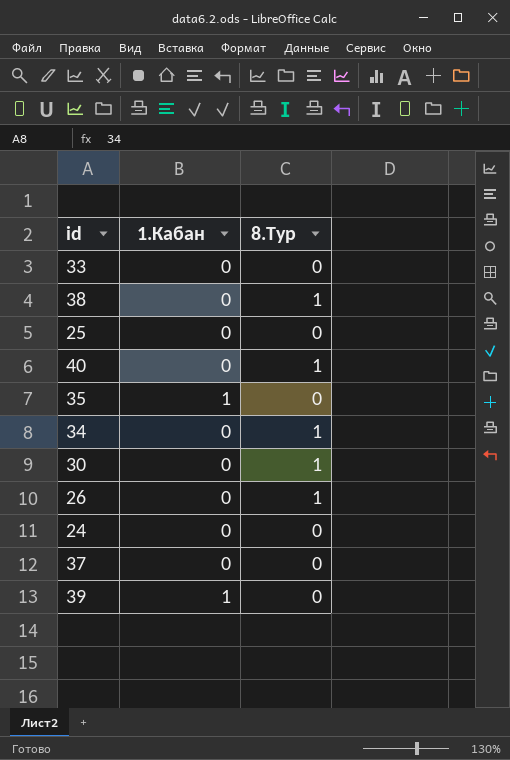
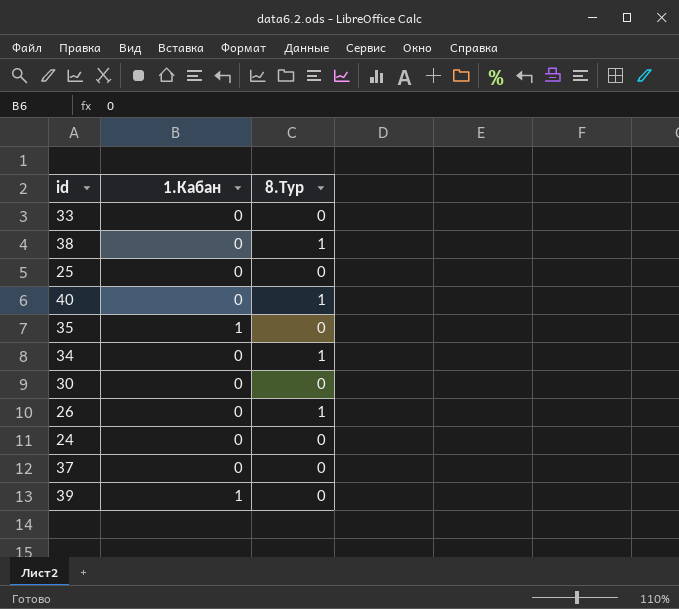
30 | 8.Тур: 1 -> 0

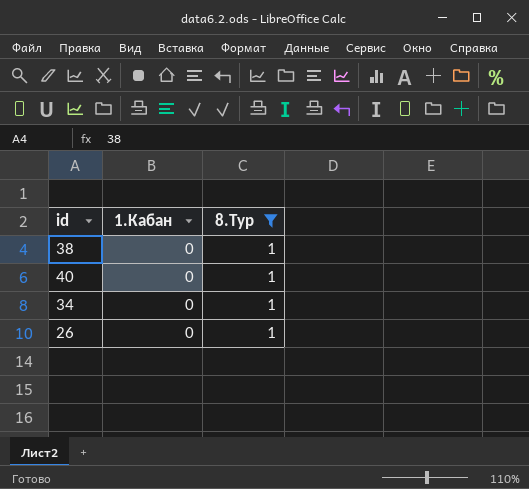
filter: none -> 8.Тур = 1

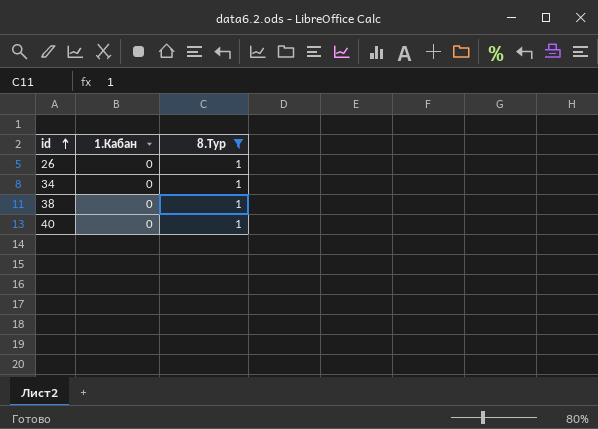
row order: none -> id ascending

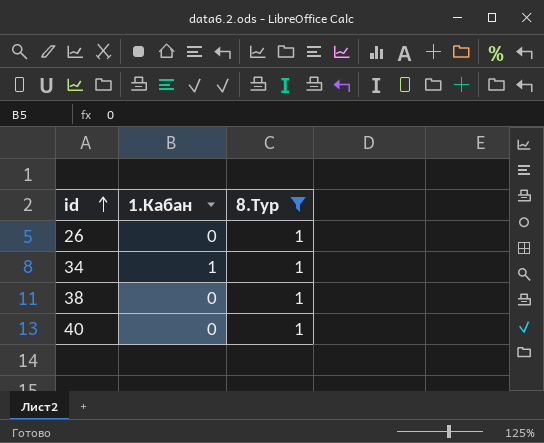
34 | 1.Кабан: 0 -> 1

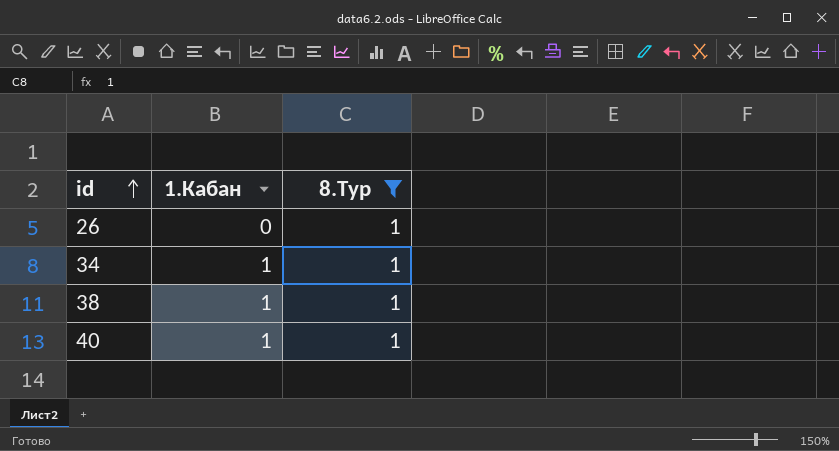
38 | 1.Кабан: 0 -> 1
40 | 1.Кабан: 0 -> 1

